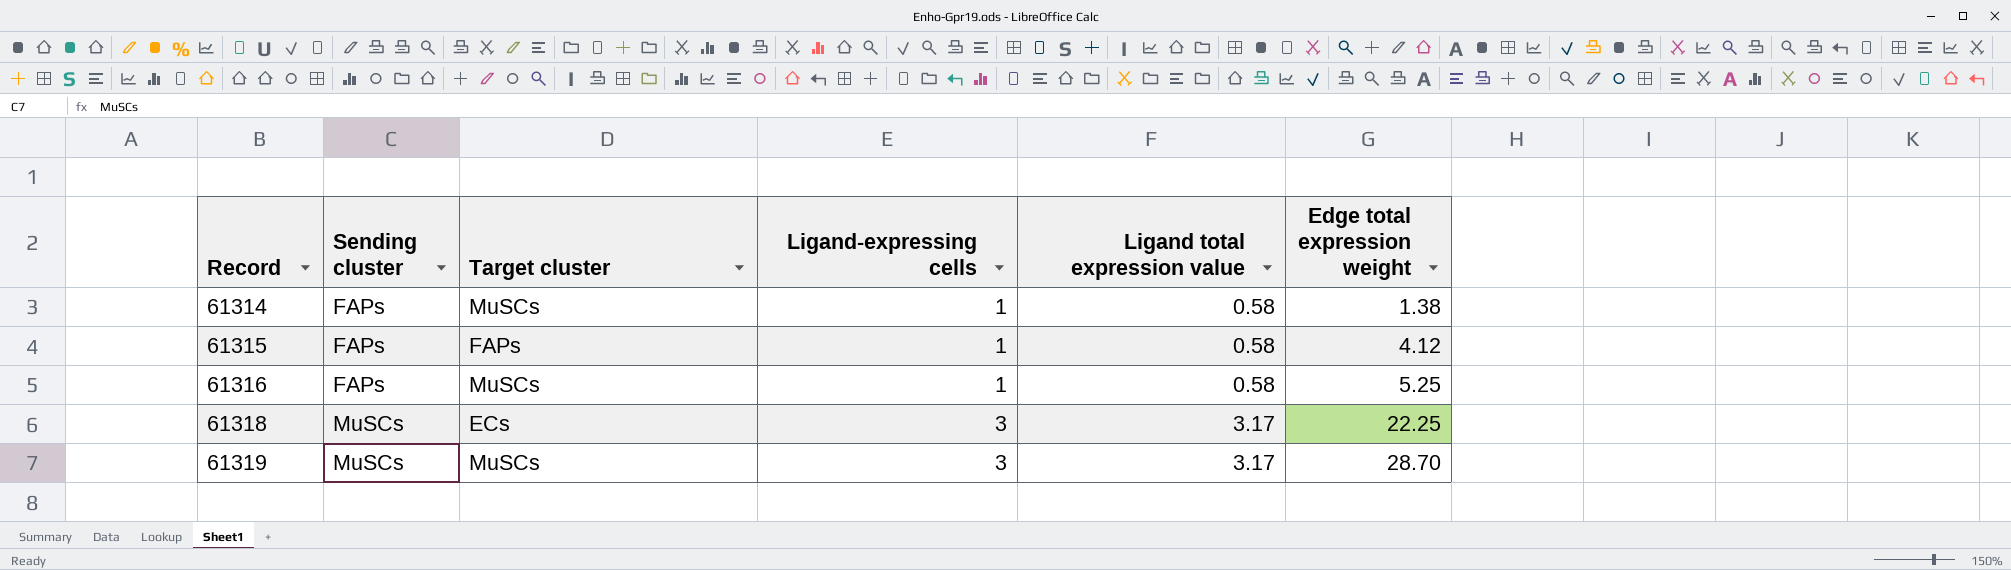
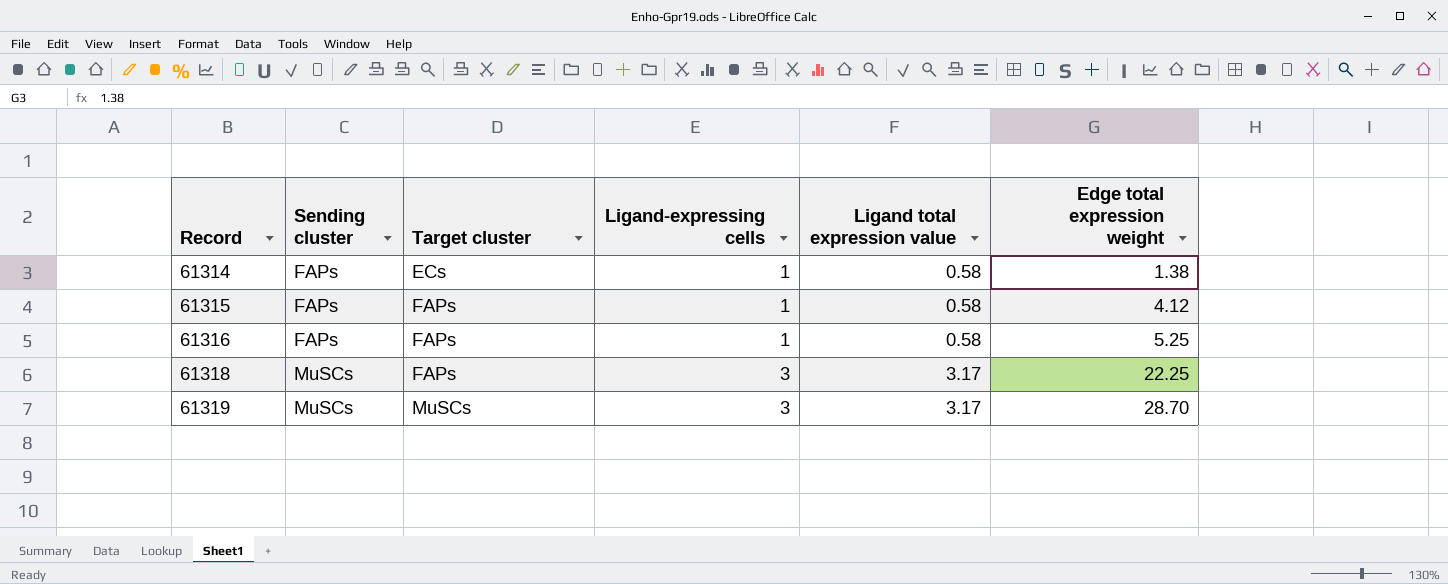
61314 | Target cluster: MuSCs -> ECs
61316 | Target cluster: MuSCs -> FAPs
61318 | Target cluster: ECs -> FAPs

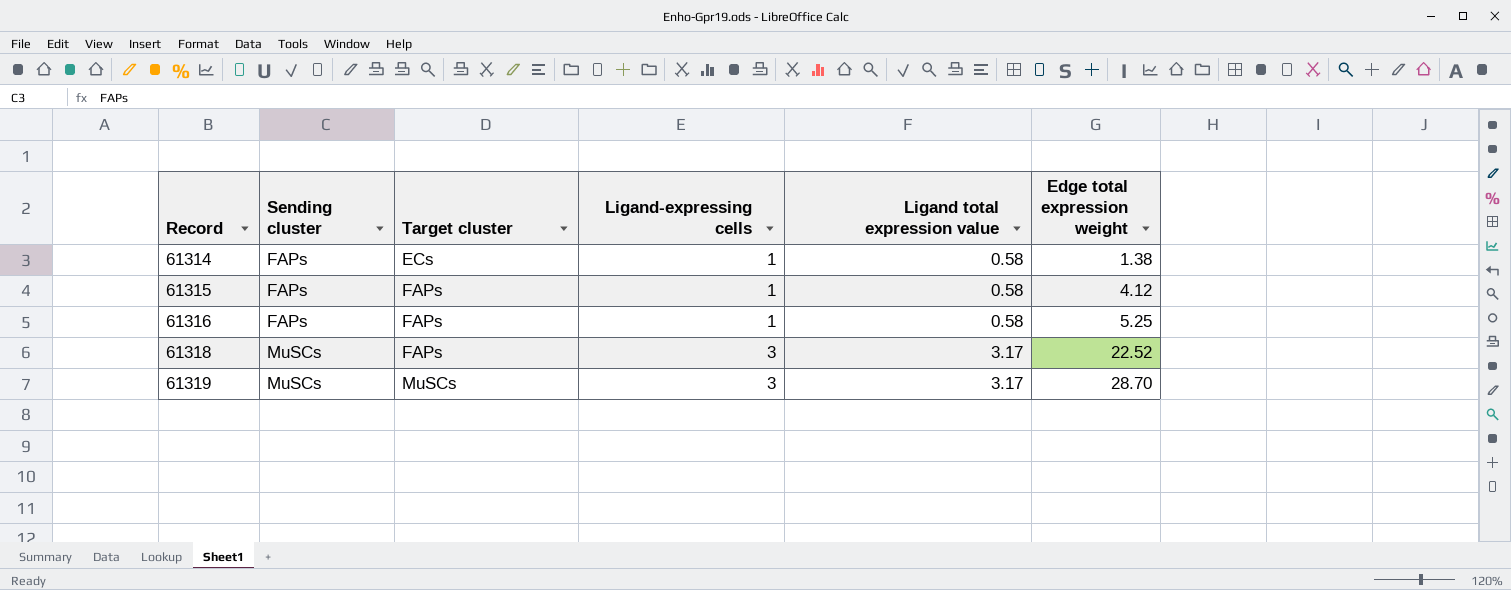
61318 | Edge total expression weight: 22.25 -> 22.52

